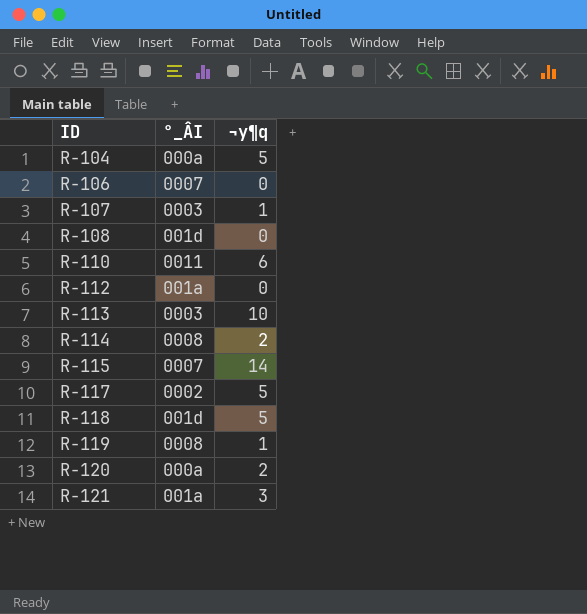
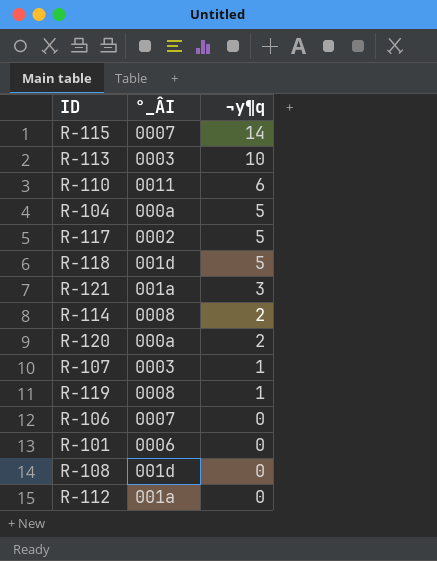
row order: ID ascending -> ¬y¶q descending
row R-101: none -> 0006 | 0

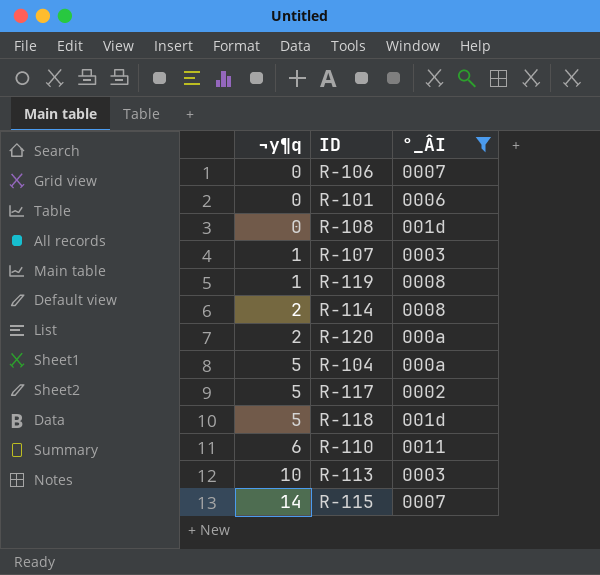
filter: none -> °_ÂI != 001a
row order: ¬y¶q descending -> ¬y¶q ascending
column ¬y¶q | position: 3 -> 1

